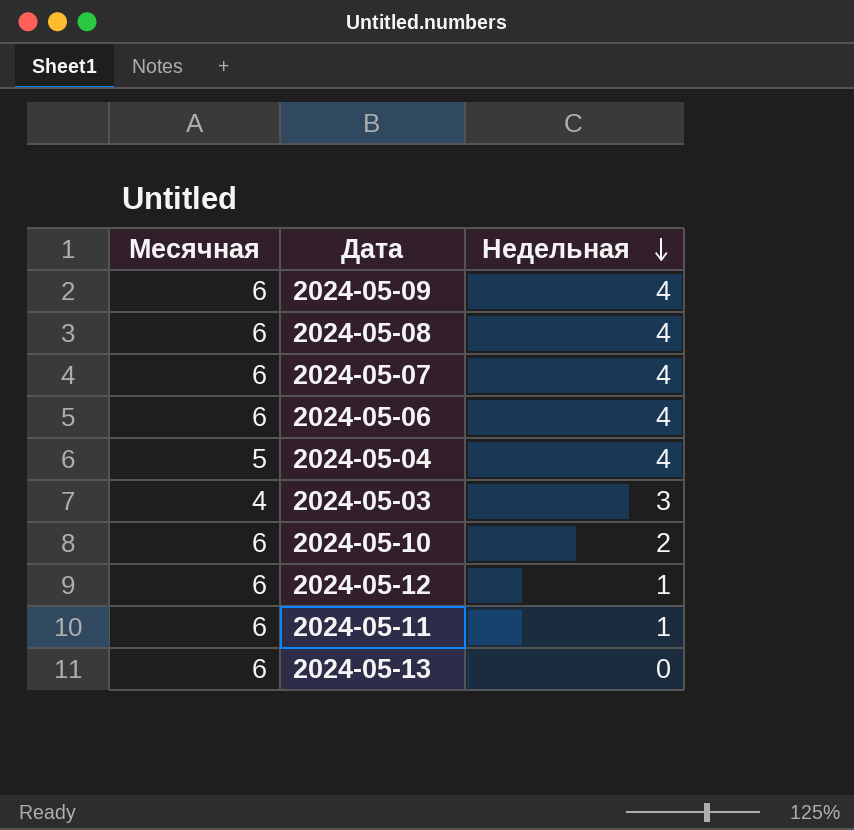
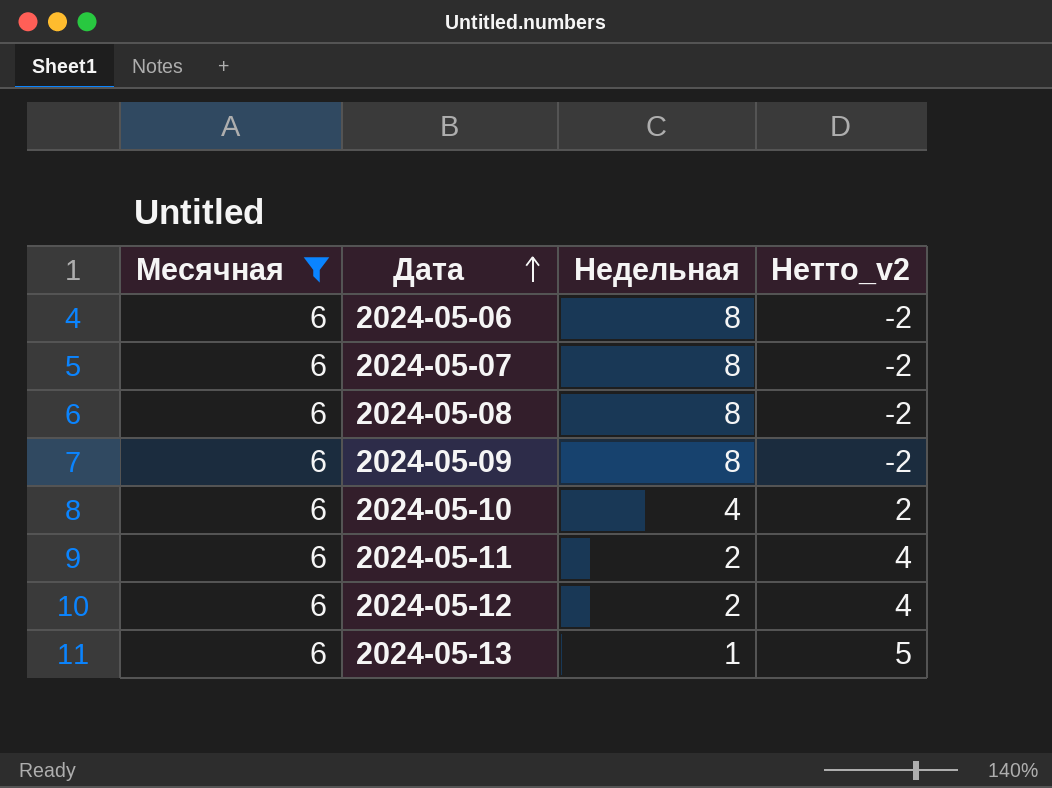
filter: none -> Месячная = 6
row order: Недельная descending -> Дата ascending
column Нетто_v2 | formula: none -> [Месячная] - [Недельная]
2024-05-06 | Недельная: 4 -> 8
2024-05-07 | Недельная: 4 -> 8
2024-05-08 | Недельная: 4 -> 8
2024-05-09 | Недельная: 4 -> 8
2024-05-10 | Недельная: 2 -> 4
2024-05-11 | Недельная: 1 -> 2
2024-05-12 | Недельная: 1 -> 2
2024-05-13 | Недельная: 0 -> 1

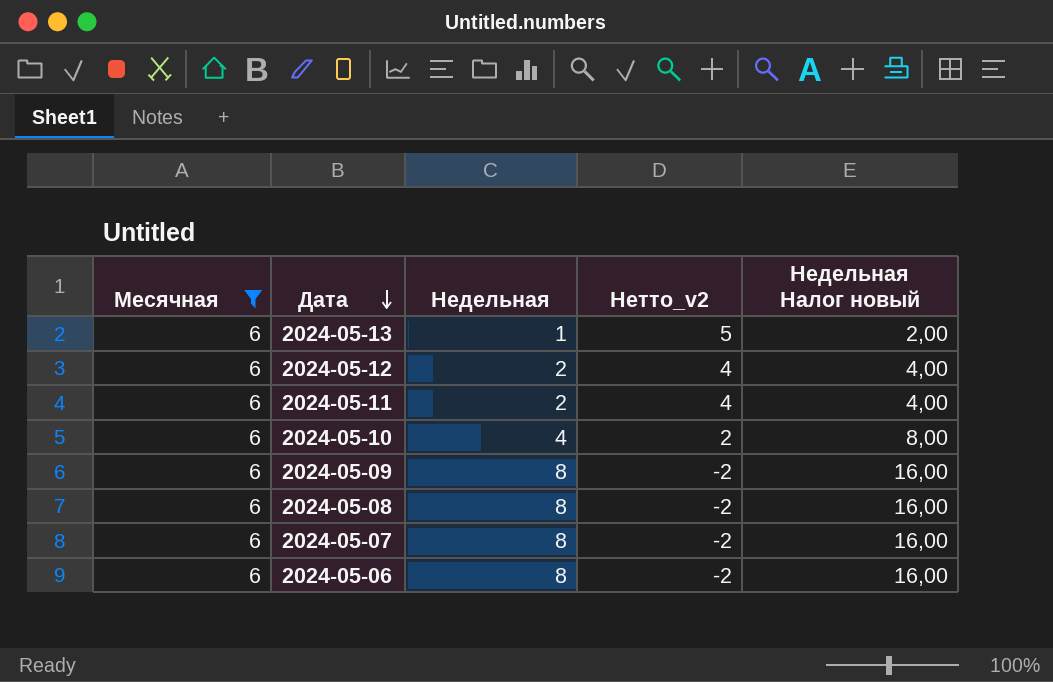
row order: Дата ascending -> Дата descending
column Недельная Налог новый | formula: none -> [Недельная] * 2

